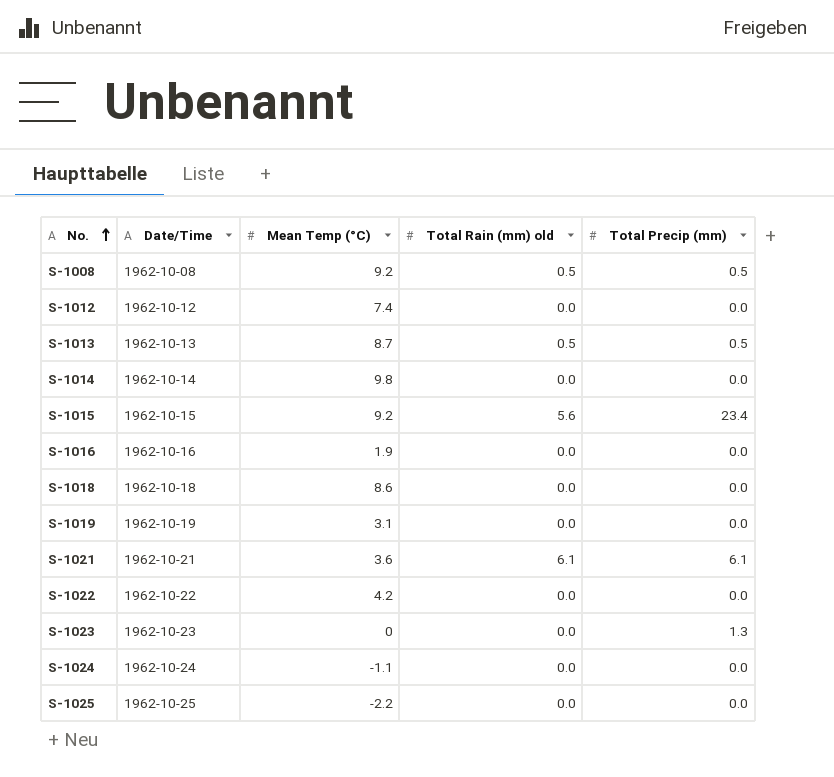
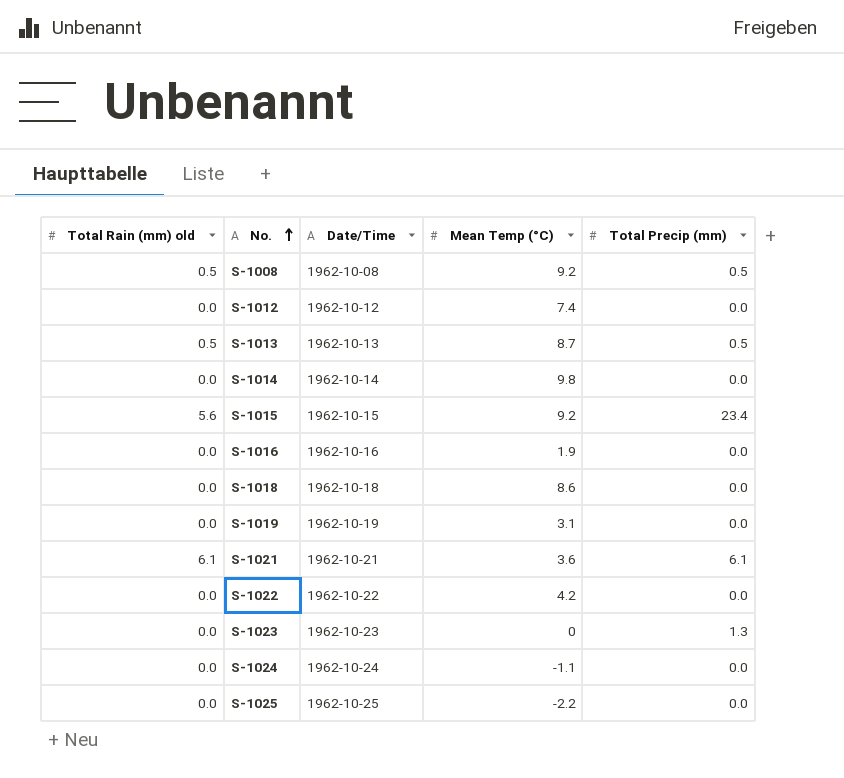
column Total Rain (mm) old | position: 4 -> 1

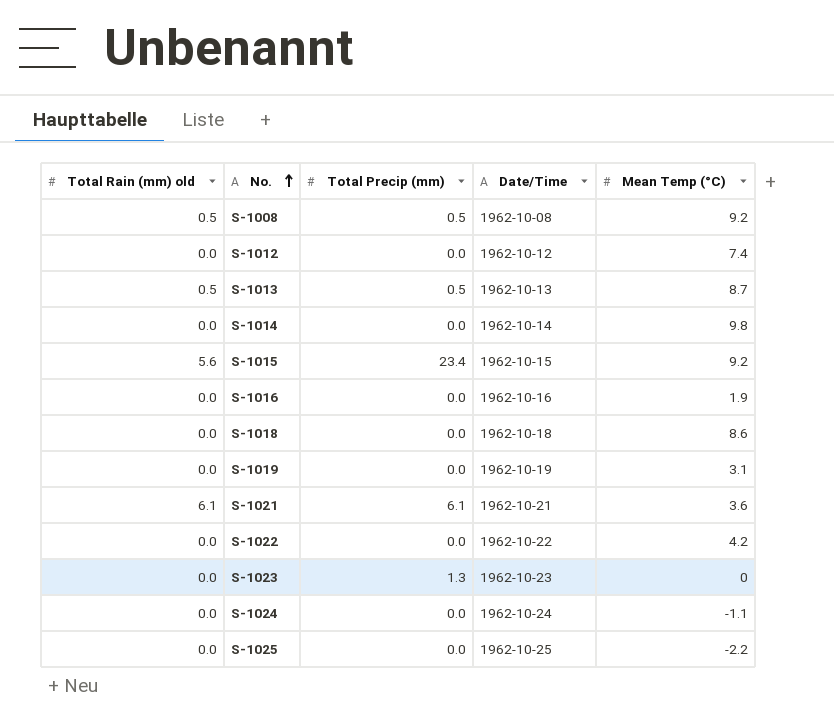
column Total Precip (mm) | position: 5 -> 3

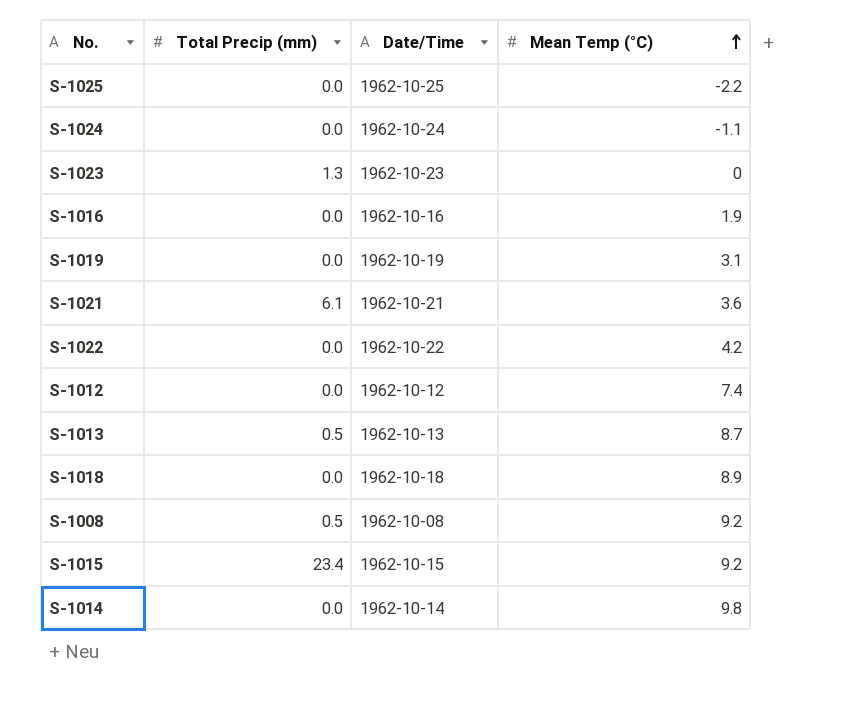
row order: No. ascending -> Mean Temp (°C) ascending
column Total Rain (mm) old | position: 1 -> none
S-1018 | Mean Temp (°C): 8.6 -> 8.9

